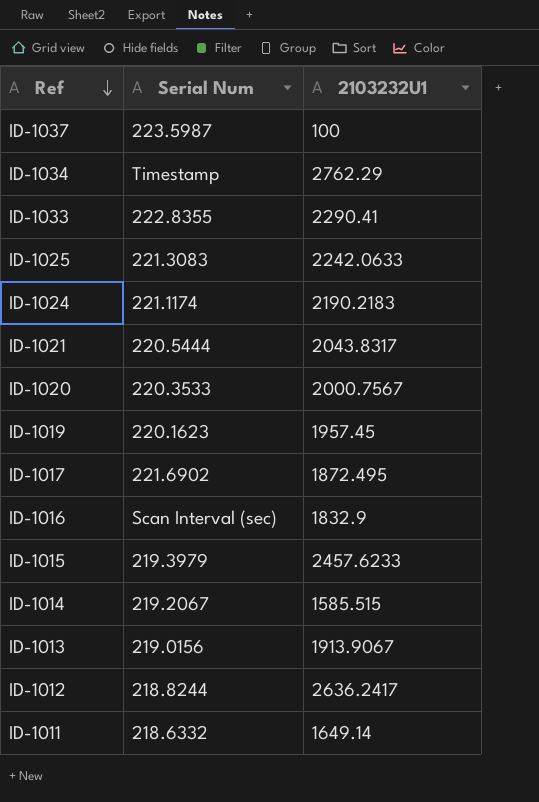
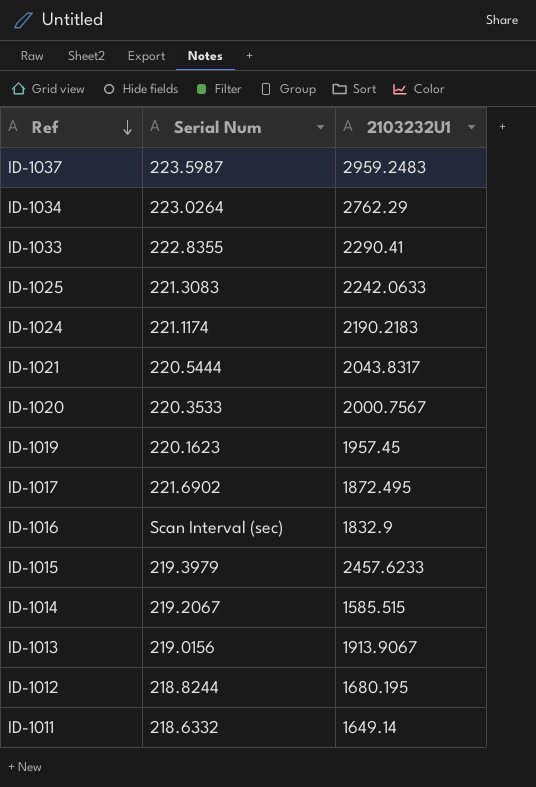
ID-1037 | 2103232U1: 100 -> 2959.2483
ID-1034 | Serial Num: Timestamp -> 223.0264
ID-1012 | 2103232U1: 2636.2417 -> 1680.195

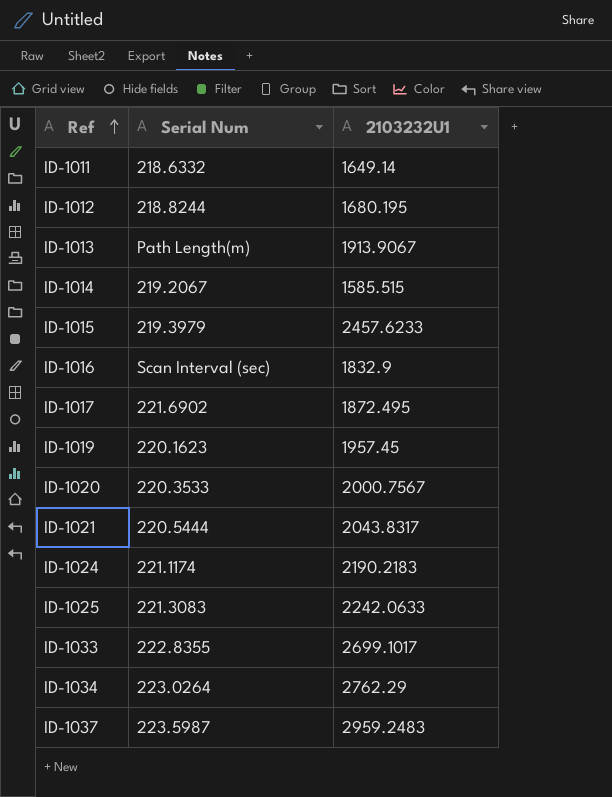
row order: Ref descending -> Ref ascending
ID-1013 | Serial Num: 219.0156 -> Path Length(m)
ID-1033 | 2103232U1: 2290.41 -> 2699.1017

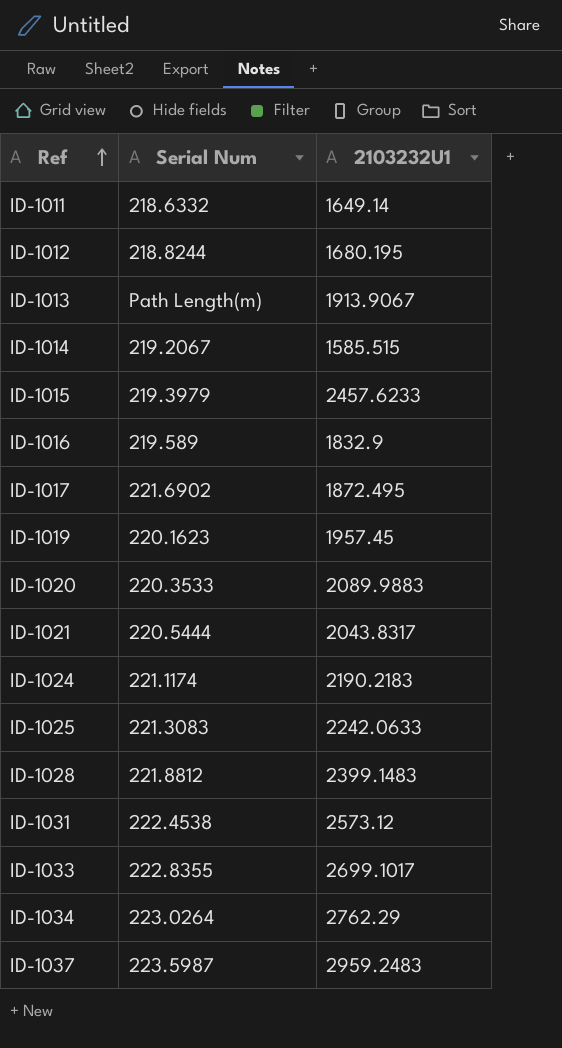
ID-1016 | Serial Num: Scan Interval (sec) -> 219.589
ID-1020 | 2103232U1: 2000.7567 -> 2089.9883
row ID-1028: none -> 221.8812 | 2399.1483
row ID-1031: none -> 222.4538 | 2573.12

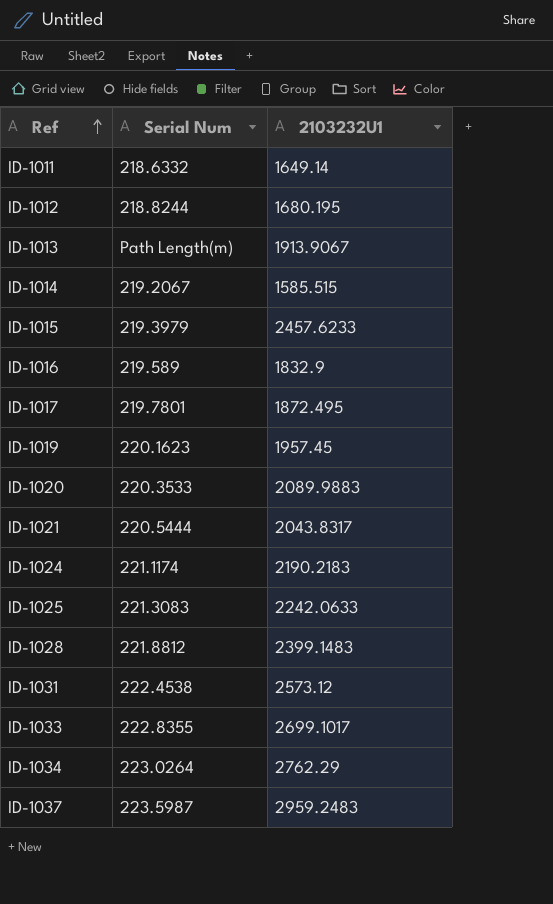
ID-1017 | Serial Num: 221.6902 -> 219.7801

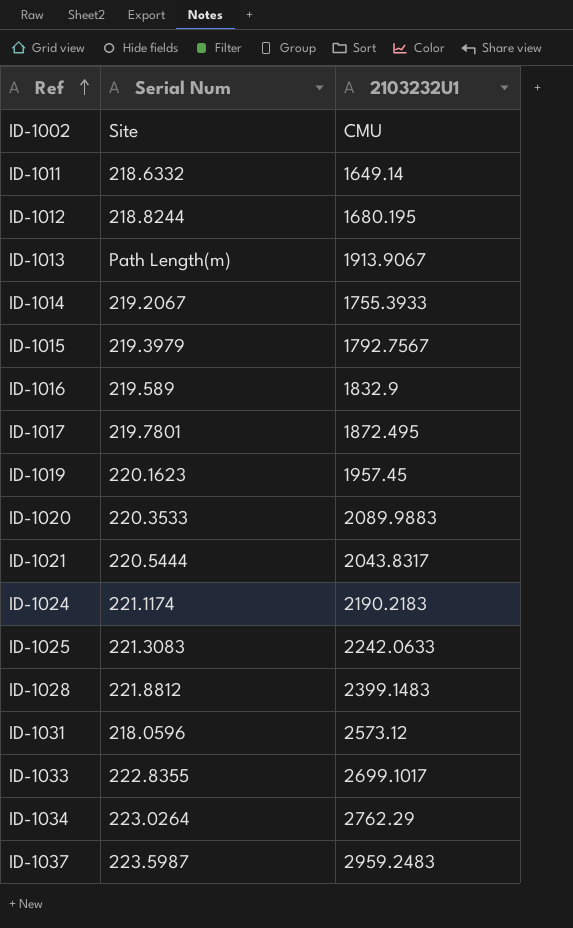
row ID-1002: none -> Site | CMU
ID-1014 | 2103232U1: 1585.515 -> 1755.3933
ID-1015 | 2103232U1: 2457.6233 -> 1792.7567
ID-1031 | Serial Num: 222.4538 -> 218.0596

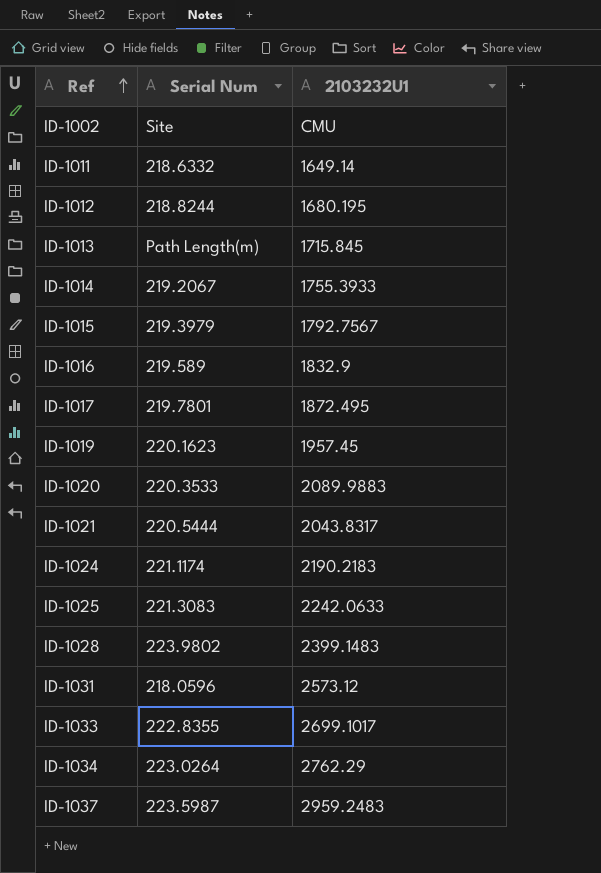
ID-1013 | 2103232U1: 1913.9067 -> 1715.845
ID-1028 | Serial Num: 221.8812 -> 223.9802

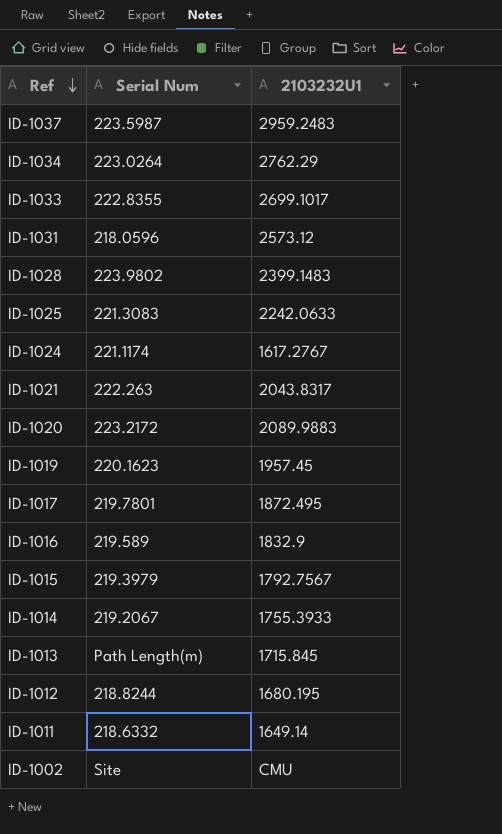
row order: Ref ascending -> Ref descending
ID-1024 | 2103232U1: 2190.2183 -> 1617.2767
ID-1021 | Serial Num: 220.5444 -> 222.263
ID-1020 | Serial Num: 220.3533 -> 223.2172

